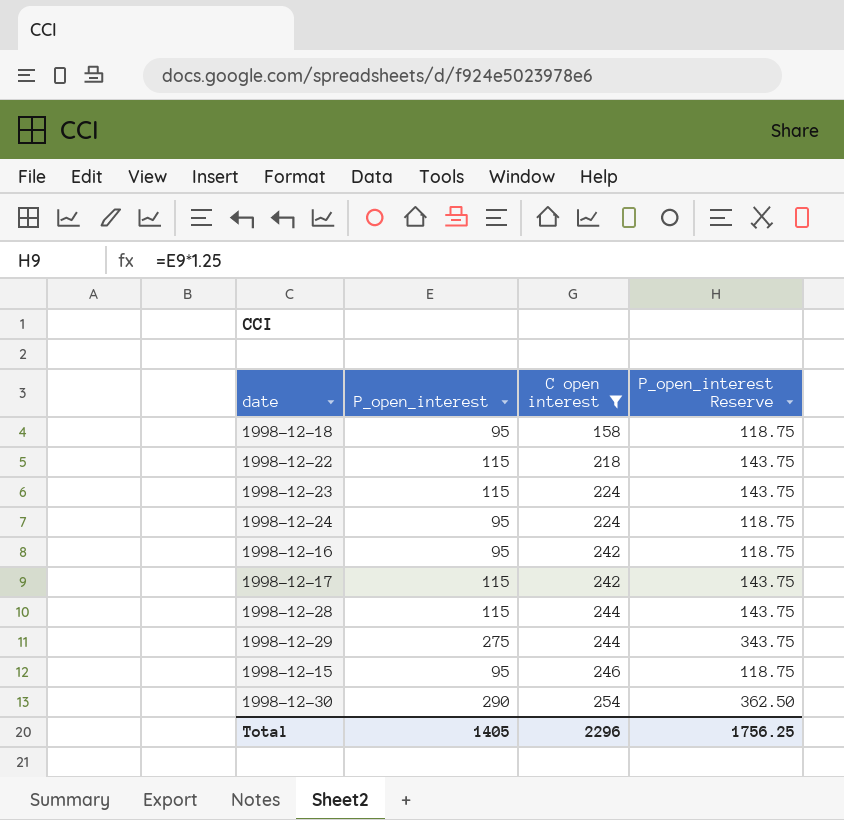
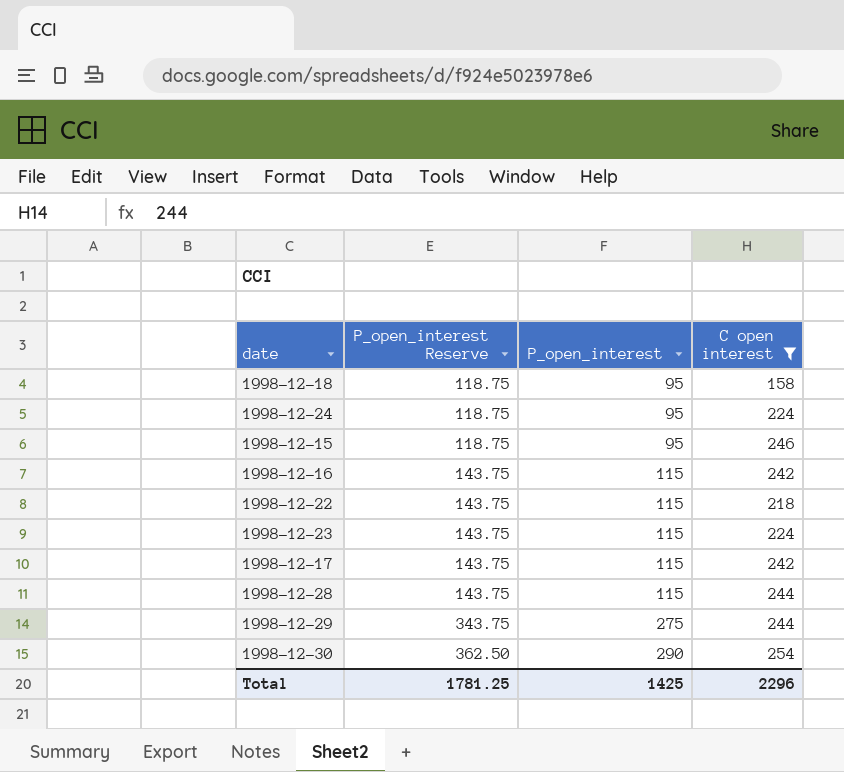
row order: C open interest ascending -> P_open_interest Reserve ascending
column P_open_interest Reserve | position: 4 -> 2
1998-12-16 | P_open_interest Reserve: 118.75 -> 143.75
1998-12-16 | P_open_interest: 95 -> 115
Total | P_open_interest Reserve: 1756.25 -> 1781.25
Total | P_open_interest: 1405 -> 1425

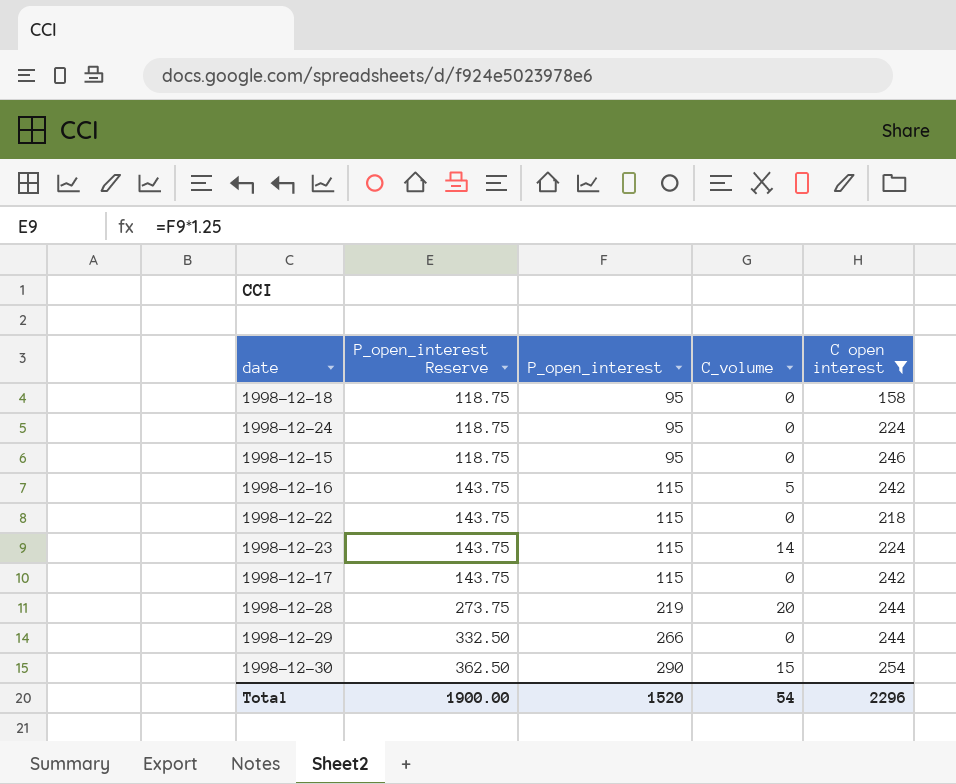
column C_volume | position: none -> 4
1998-12-28 | P_open_interest Reserve: 143.75 -> 273.75
1998-12-28 | P_open_interest: 115 -> 219
1998-12-29 | P_open_interest Reserve: 343.75 -> 332.50
1998-12-29 | P_open_interest: 275 -> 266
Total | P_open_interest Reserve: 1781.25 -> 1900.00
Total | P_open_interest: 1425 -> 1520

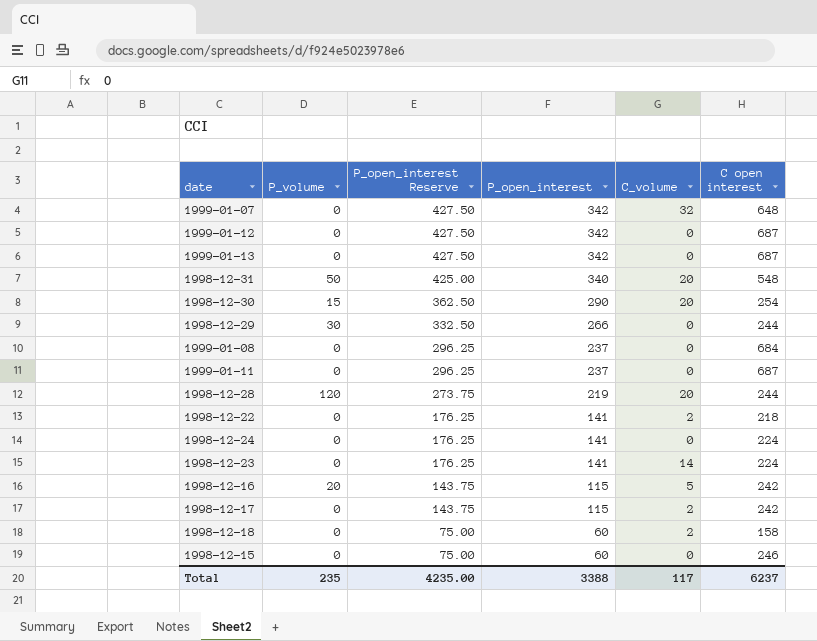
filter: C open interest <= 254 -> none
row order: P_open_interest Reserve ascending -> P_open_interest Reserve descending
column P_volume | position: none -> 2
1998-12-30 | C_volume: 15 -> 20
1998-12-22 | P_open_interest Reserve: 143.75 -> 176.25
1998-12-22 | P_open_interest: 115 -> 141
1998-12-22 | C_volume: 0 -> 2
1998-12-24 | P_open_interest Reserve: 118.75 -> 176.25
1998-12-24 | P_open_interest: 95 -> 141
1998-12-23 | P_open_interest Reserve: 143.75 -> 176.25
1998-12-23 | P_open_interest: 115 -> 141
1998-12-17 | C_volume: 0 -> 2
1998-12-18 | P_open_interest Reserve: 118.75 -> 75.00
1998-12-18 | P_open_interest: 95 -> 60
1998-12-18 | C_volume: 0 -> 2
1998-12-15 | P_open_interest Reserve: 118.75 -> 75.00
1998-12-15 | P_open_interest: 95 -> 60
Total | P_open_interest Reserve: 1900.00 -> 4235.00
Total | P_open_interest: 1520 -> 3388
Total | C_volume: 54 -> 117
Total | C open interest: 2296 -> 6237

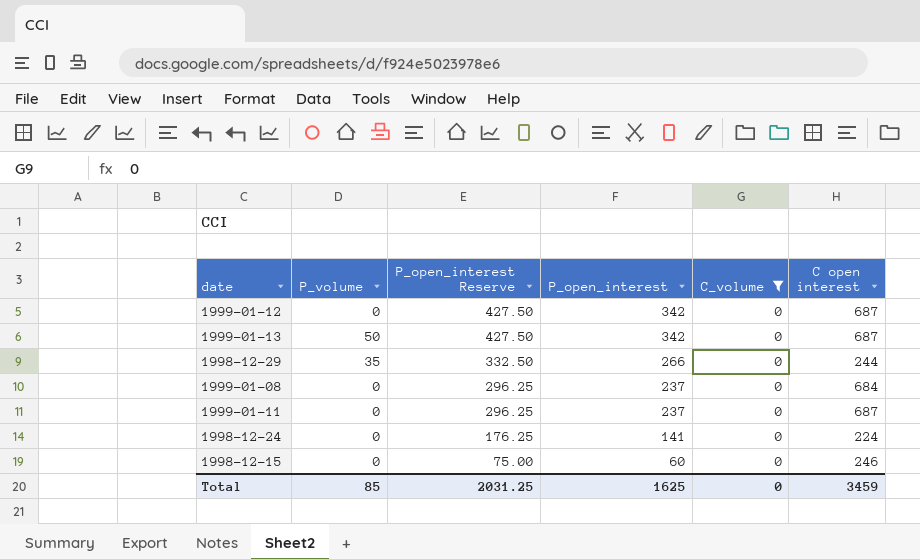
filter: none -> C_volume = 0
1999-01-13 | P_volume: 0 -> 50
1998-12-29 | P_volume: 30 -> 35
Total | P_volume: 235 -> 85
Total | P_open_interest Reserve: 4235.00 -> 2031.25
Total | P_open_interest: 3388 -> 1625
Total | C_volume: 117 -> 0
Total | C open interest: 6237 -> 3459

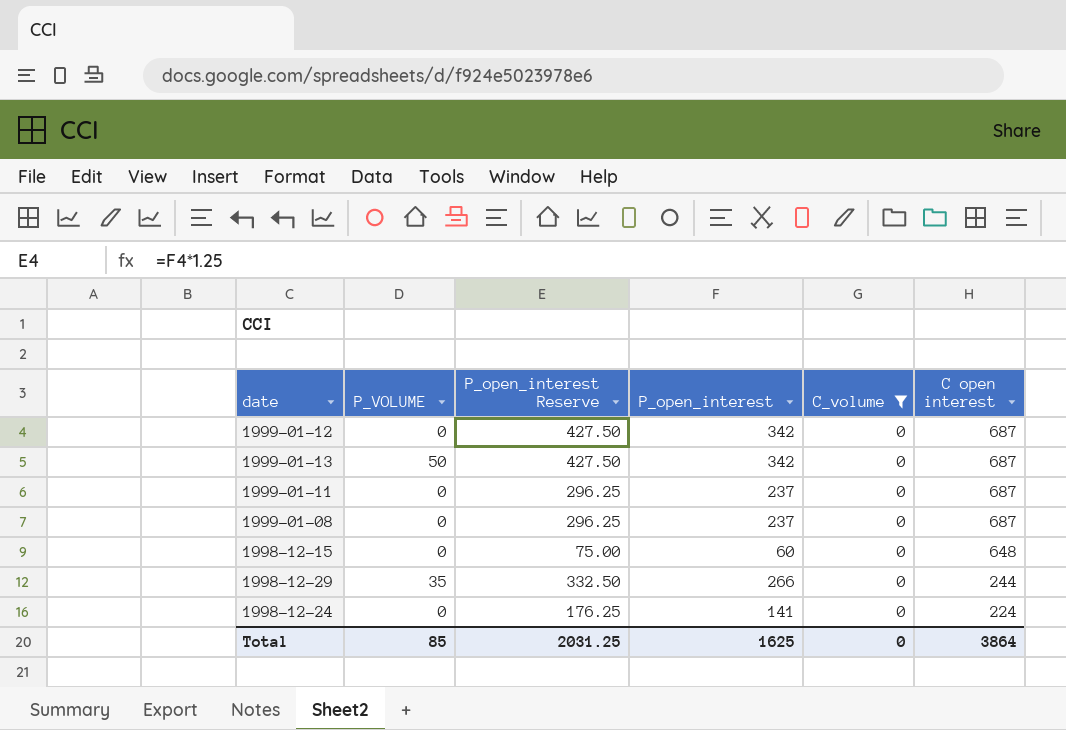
row order: P_open_interest Reserve descending -> C open interest descending
column name: P_volume -> P_VOLUME
1999-01-08 | C open interest: 684 -> 687
1998-12-15 | C open interest: 246 -> 648
Total | C open interest: 3459 -> 3864

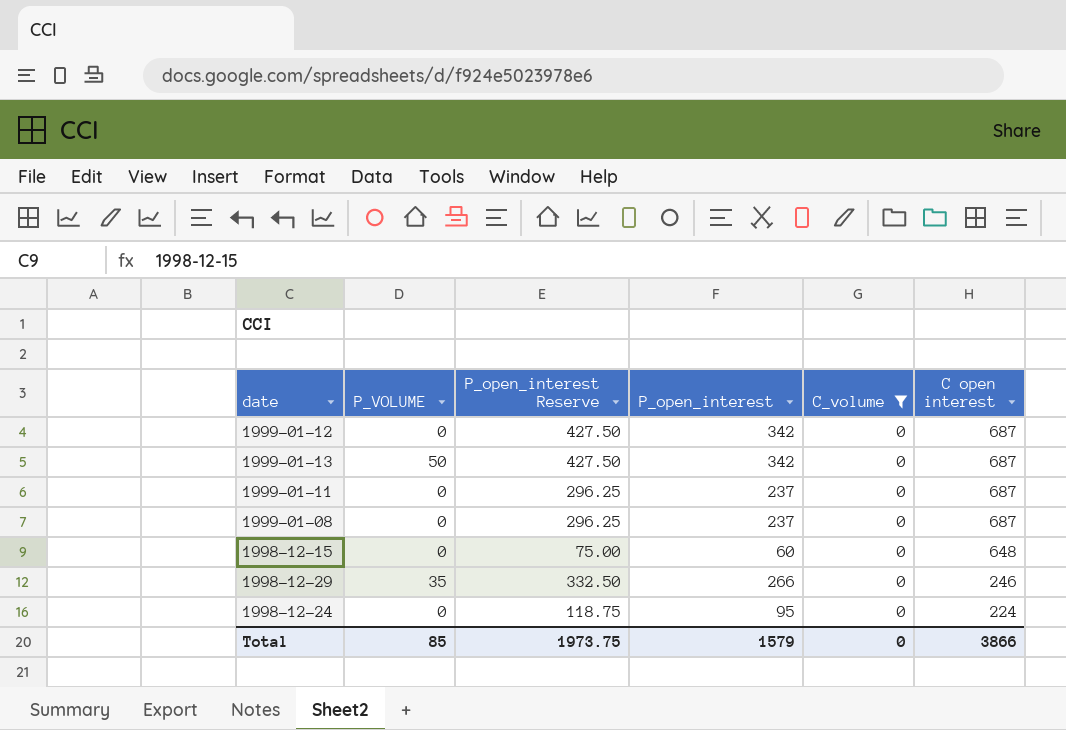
1998-12-29 | C open interest: 244 -> 246
1998-12-24 | P_open_interest Reserve: 176.25 -> 118.75
1998-12-24 | P_open_interest: 141 -> 95
Total | P_open_interest Reserve: 2031.25 -> 1973.75
Total | P_open_interest: 1625 -> 1579
Total | C open interest: 3864 -> 3866

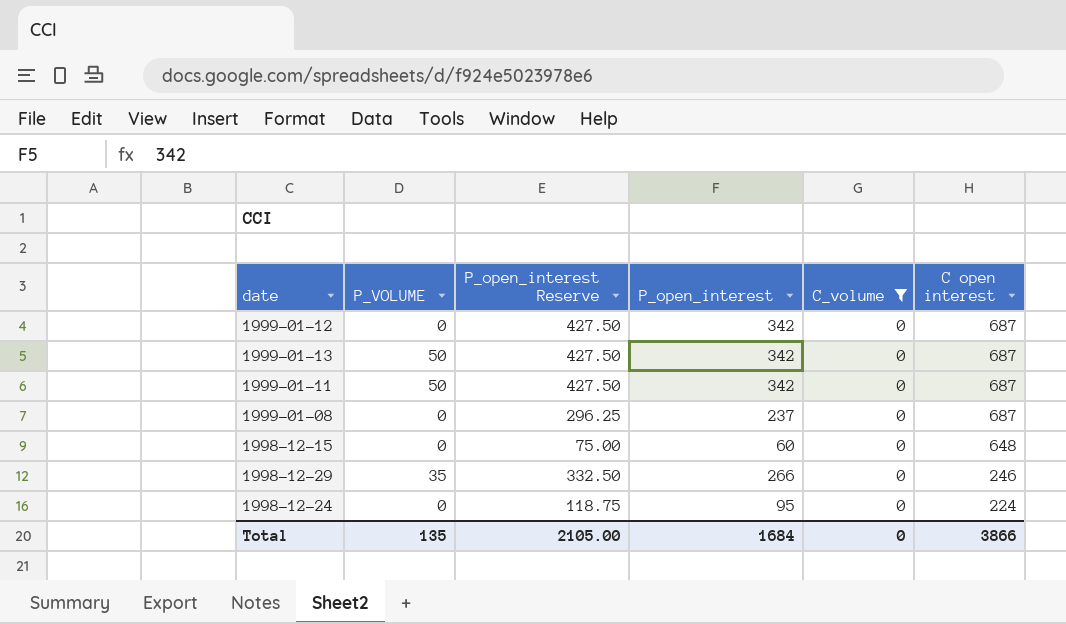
1999-01-11 | P_VOLUME: 0 -> 50
1999-01-11 | P_open_interest Reserve: 296.25 -> 427.50
1999-01-11 | P_open_interest: 237 -> 342
Total | P_VOLUME: 85 -> 135
Total | P_open_interest Reserve: 1973.75 -> 2105.00
Total | P_open_interest: 1579 -> 1684

